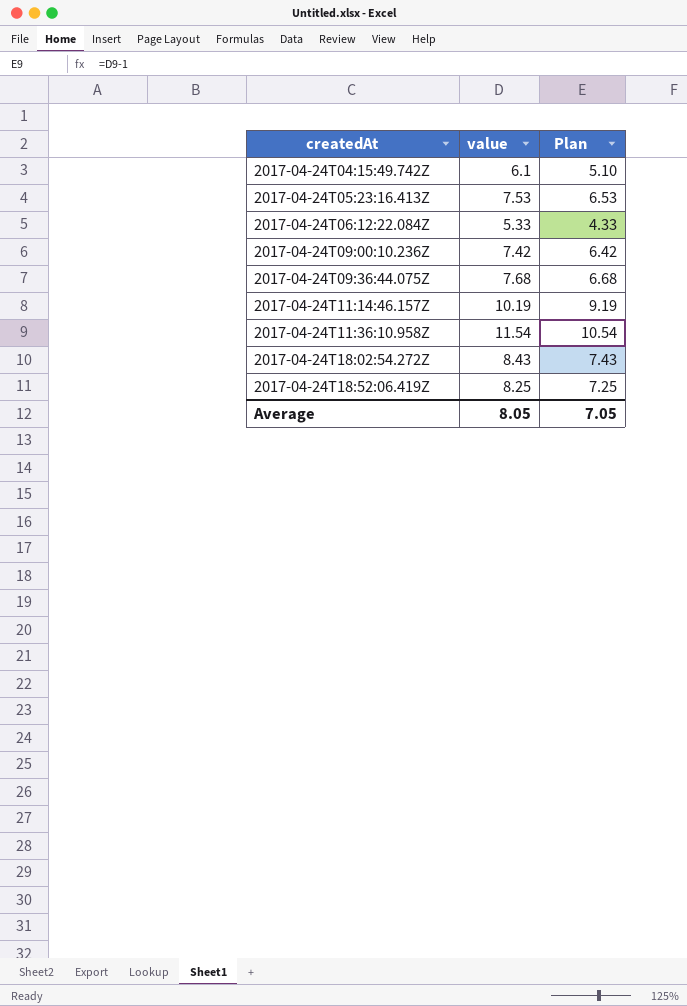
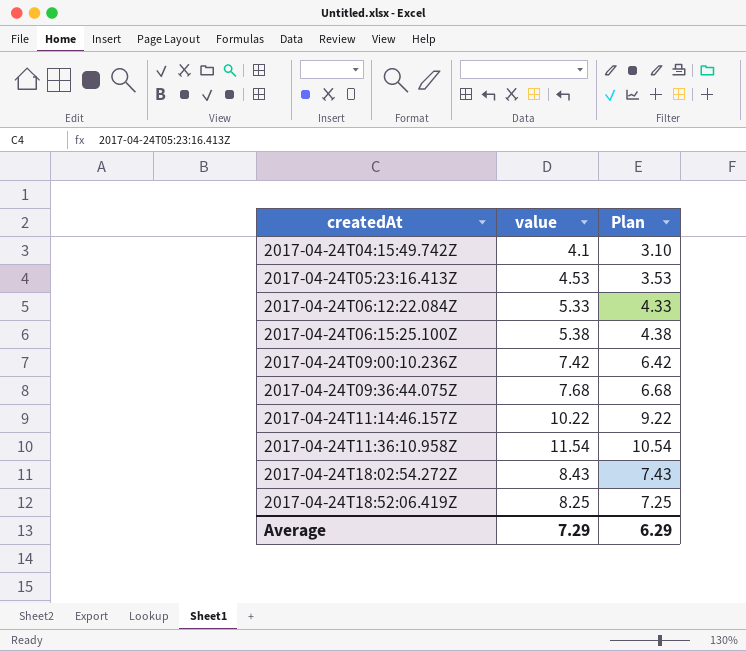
2017-04-24T04:15:49.742Z | value: 6.1 -> 4.1
2017-04-24T04:15:49.742Z | Plan: 5.10 -> 3.10
2017-04-24T05:23:16.413Z | value: 7.53 -> 4.53
2017-04-24T05:23:16.413Z | Plan: 6.53 -> 3.53
row 2017-04-24T06:15:25.100Z: none -> 5.38 | 4.38
2017-04-24T11:14:46.157Z | value: 10.19 -> 10.22
2017-04-24T11:14:46.157Z | Plan: 9.19 -> 9.22
Average | value: 8.05 -> 7.29
Average | Plan: 7.05 -> 6.29

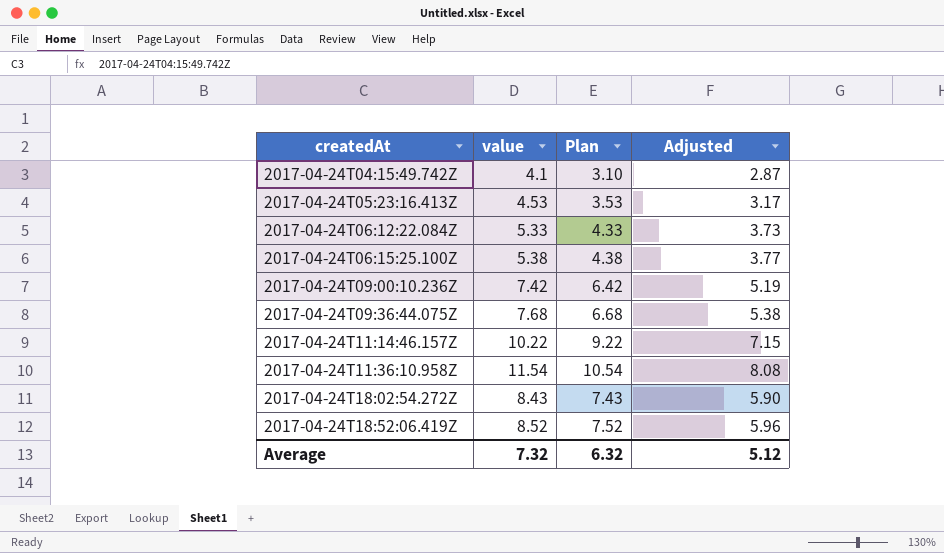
column Adjusted | formula: none -> [value] * 0.7
2017-04-24T18:52:06.419Z | value: 8.25 -> 8.52
2017-04-24T18:52:06.419Z | Plan: 7.25 -> 7.52
Average | value: 7.29 -> 7.32
Average | Plan: 6.29 -> 6.32

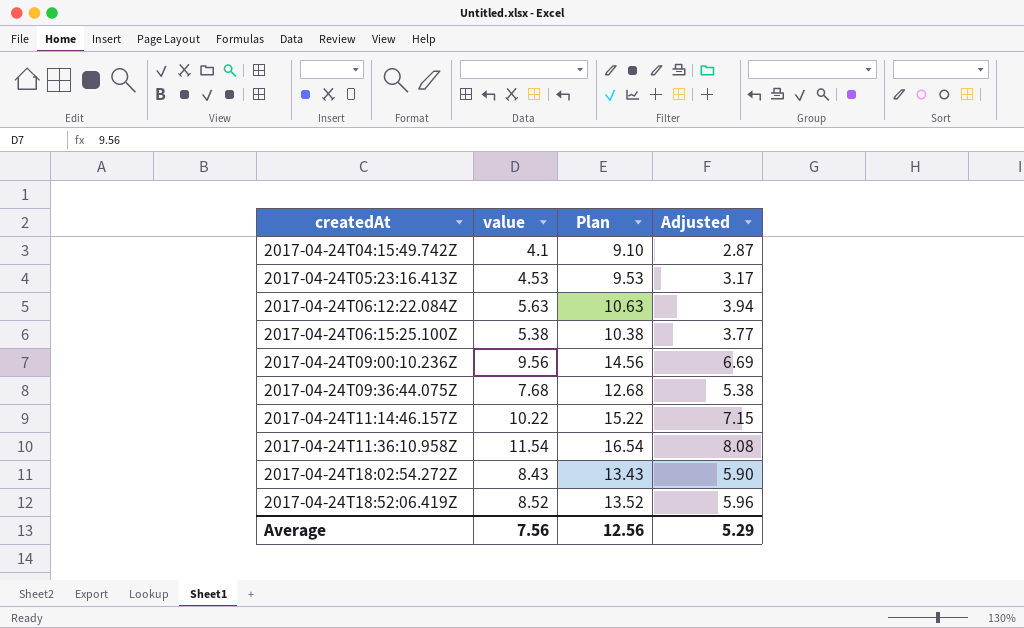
column Plan | formula: [value] - 1 -> [value] + 5
2017-04-24T06:12:22.084Z | value: 5.33 -> 5.63
2017-04-24T06:12:22.084Z | Adjusted: 3.73 -> 3.94
2017-04-24T09:00:10.236Z | value: 7.42 -> 9.56
2017-04-24T09:00:10.236Z | Adjusted: 5.19 -> 6.69
Average | value: 7.32 -> 7.56
Average | Plan: 6.32 -> 12.56
Average | Adjusted: 5.12 -> 5.29

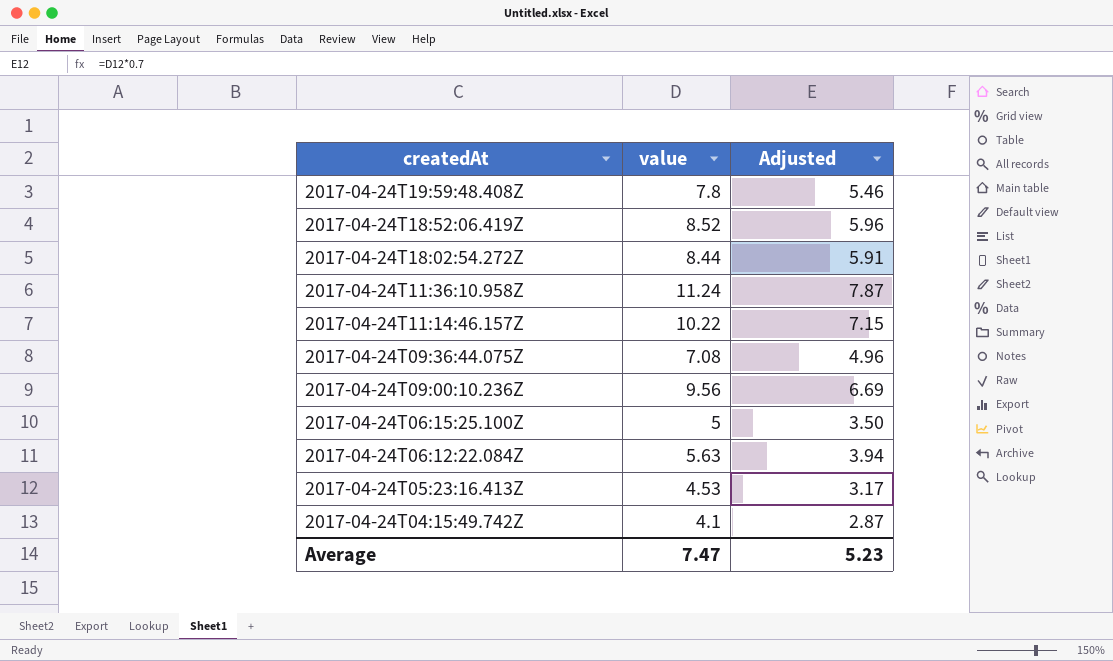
row order: createdAt ascending -> createdAt descending
column Plan | formula: [value] + 5 -> none
row 2017-04-24T19:59:48.408Z: none -> 7.8 | 5.46
2017-04-24T18:02:54.272Z | value: 8.43 -> 8.44
2017-04-24T18:02:54.272Z | Adjusted: 5.90 -> 5.91
2017-04-24T11:36:10.958Z | value: 11.54 -> 11.24
2017-04-24T11:36:10.958Z | Adjusted: 8.08 -> 7.87
2017-04-24T09:36:44.075Z | value: 7.68 -> 7.08
2017-04-24T09:36:44.075Z | Adjusted: 5.38 -> 4.96
2017-04-24T06:15:25.100Z | value: 5.38 -> 5
2017-04-24T06:15:25.100Z | Adjusted: 3.77 -> 3.50
Average | value: 7.56 -> 7.47
Average | Adjusted: 5.29 -> 5.23

